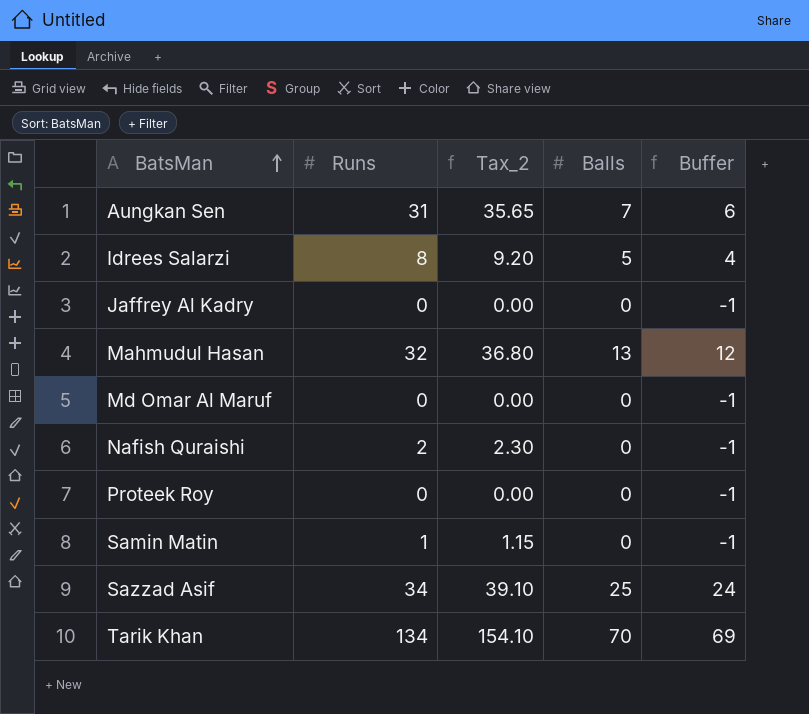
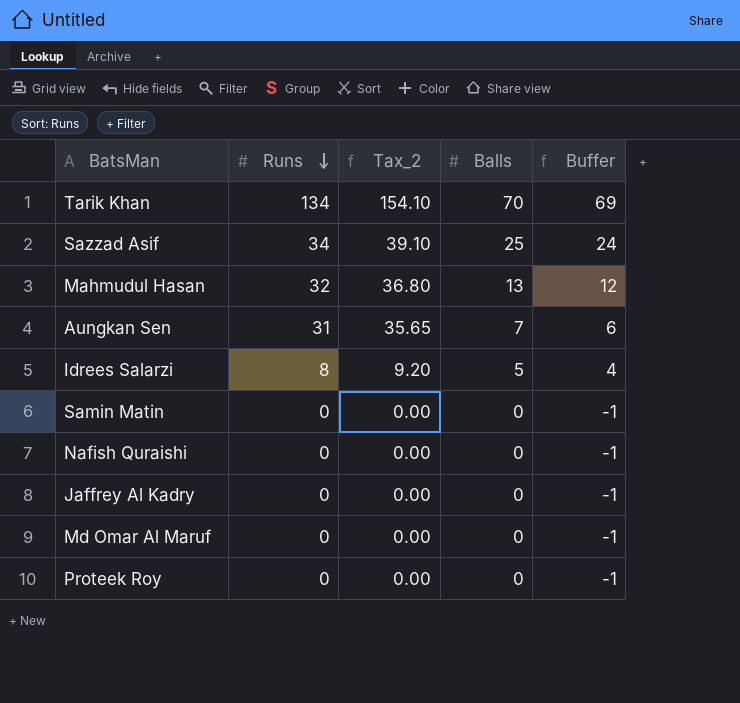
row order: BatsMan ascending -> Runs descending
Samin Matin | Runs: 1 -> 0
Samin Matin | Tax_2: 1.15 -> 0.00
Nafish Quraishi | Runs: 2 -> 0
Nafish Quraishi | Tax_2: 2.30 -> 0.00

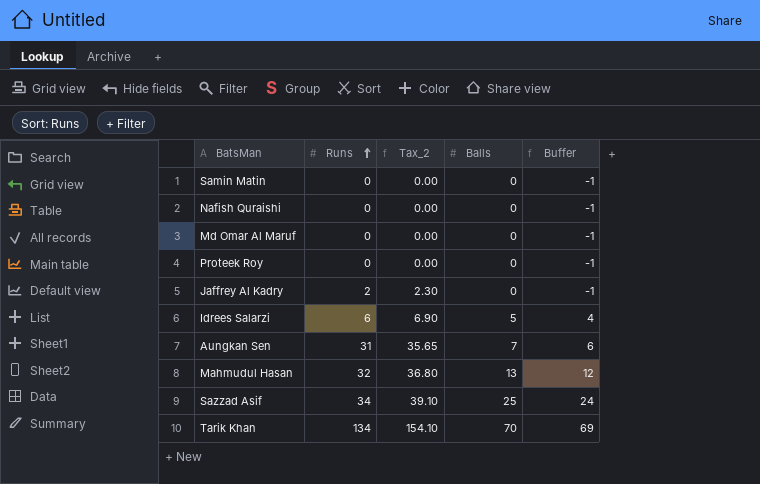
row order: Runs descending -> Runs ascending
Jaffrey Al Kadry | Runs: 0 -> 2
Jaffrey Al Kadry | Tax_2: 0.00 -> 2.30
Idrees Salarzi | Runs: 8 -> 6
Idrees Salarzi | Tax_2: 9.20 -> 6.90

